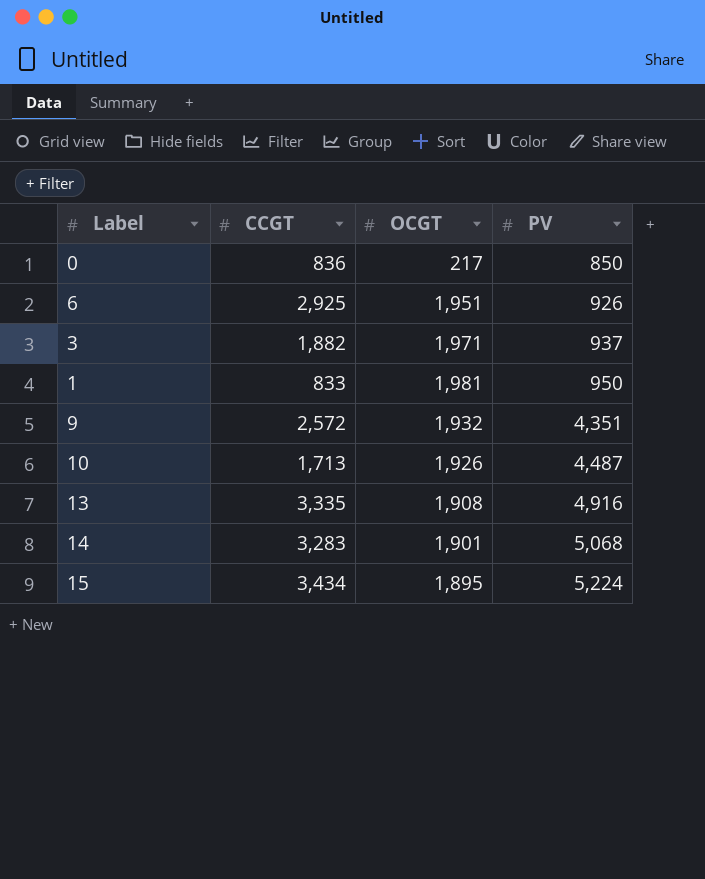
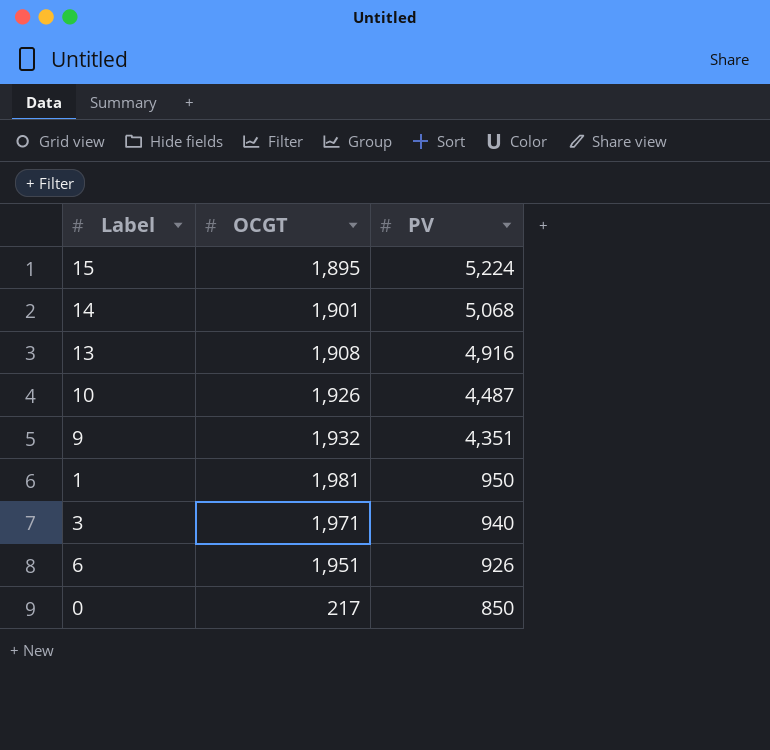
row order: PV ascending -> PV descending
column CCGT | position: 2 -> none
3 | PV: 937 -> 940

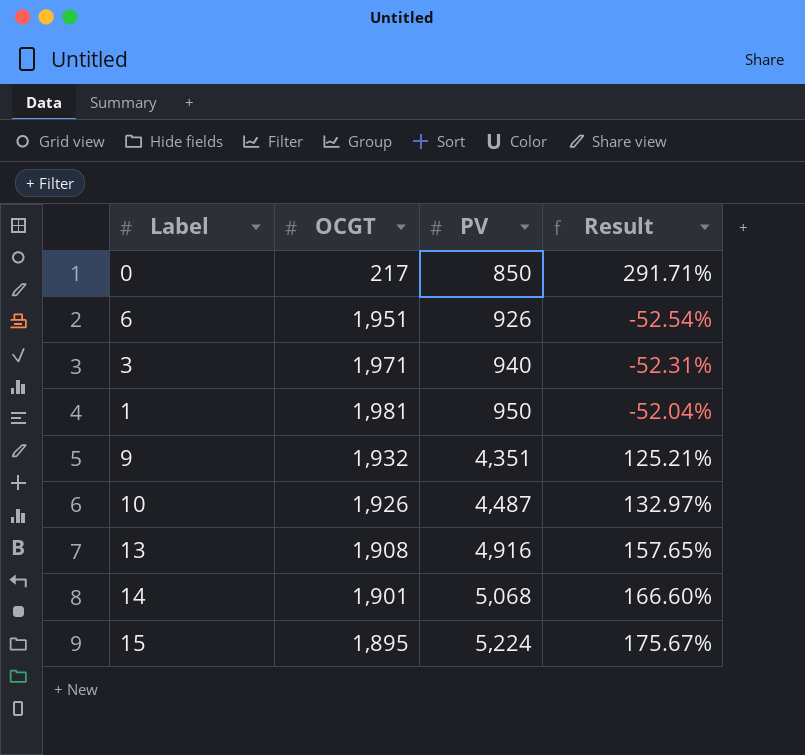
row order: PV descending -> PV ascending
column Result | formula: none -> ([PV] - [OCGT]) / [OCGT]

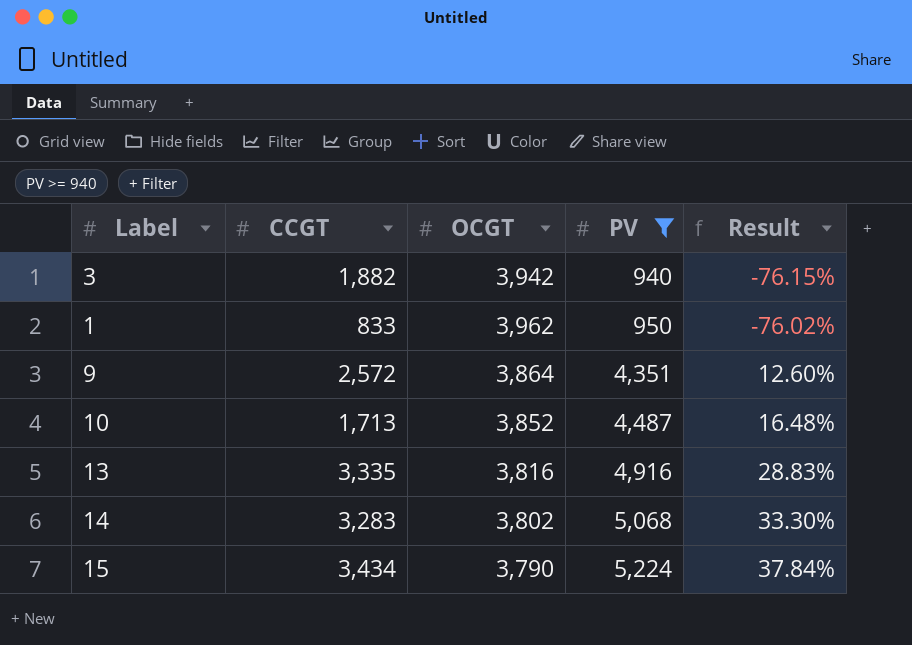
filter: none -> PV >= 940
column CCGT | position: none -> 2
3 | OCGT: 1,971 -> 3,942
3 | Result: -52.31% -> -76.15%
1 | OCGT: 1,981 -> 3,962
1 | Result: -52.04% -> -76.02%
9 | OCGT: 1,932 -> 3,864
9 | Result: 125.21% -> 12.60%
10 | OCGT: 1,926 -> 3,852
10 | Result: 132.97% -> 16.48%
13 | OCGT: 1,908 -> 3,816
13 | Result: 157.65% -> 28.83%
14 | OCGT: 1,901 -> 3,802
14 | Result: 166.60% -> 33.30%
15 | OCGT: 1,895 -> 3,790
15 | Result: 175.67% -> 37.84%

